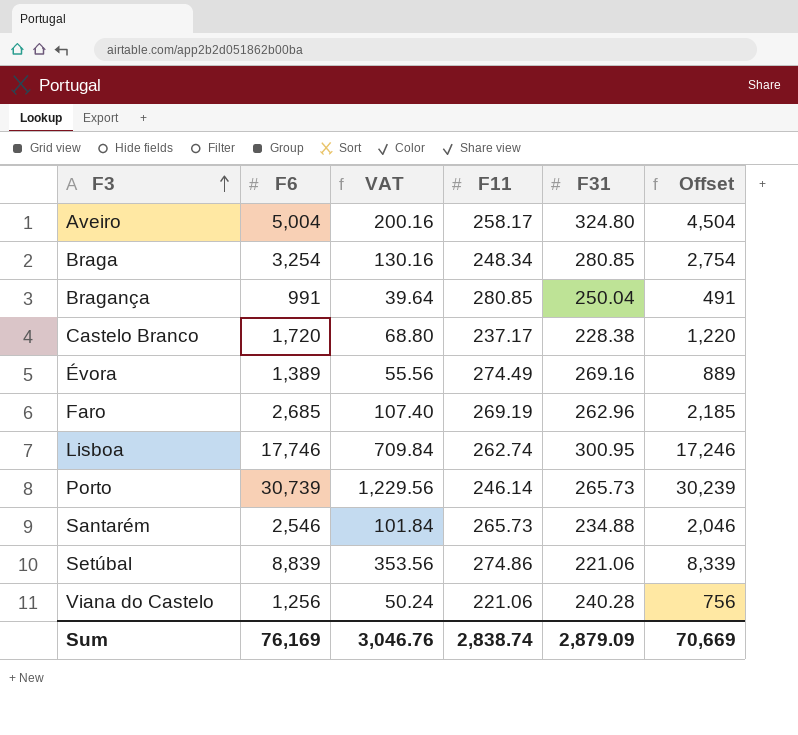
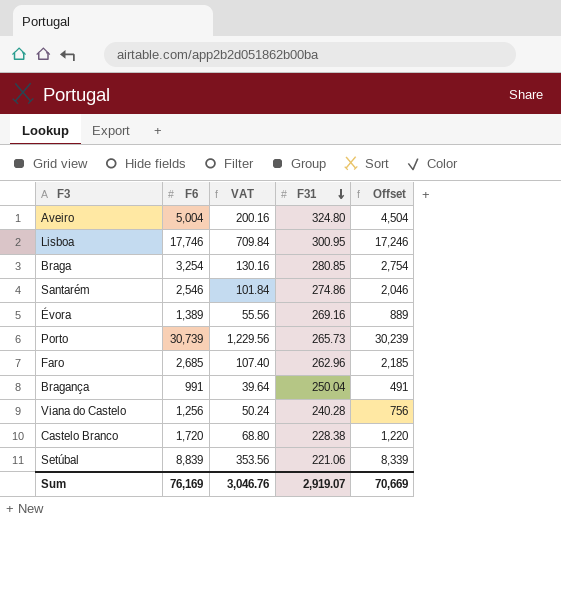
row order: F3 ascending -> F31 descending
column F11 | position: 4 -> none
Santarém | F31: 234.88 -> 274.86
Sum | F31: 2,879.09 -> 2,919.07

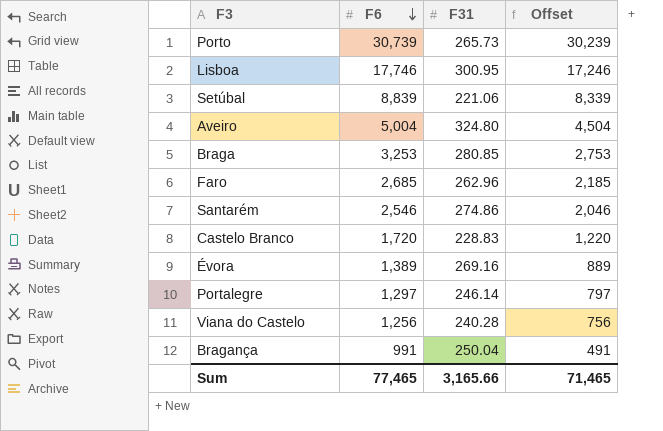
row order: F31 descending -> F6 descending
column VAT | formula: [F6] * 0.04 -> none
Braga | F6: 3,254 -> 3,253
Braga | Offset: 2,754 -> 2,753
Castelo Branco | F31: 228.38 -> 228.83
row Portalegre: none -> 1,297 | 246.14 | 797
Sum | F6: 76,169 -> 77,465
Sum | F31: 2,919.07 -> 3,165.66
Sum | Offset: 70,669 -> 71,465

